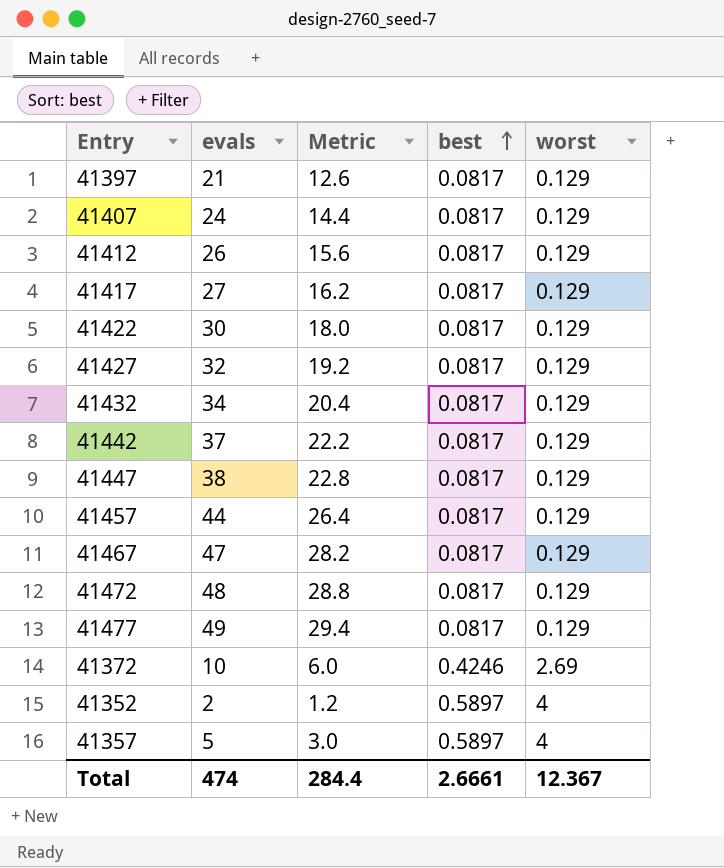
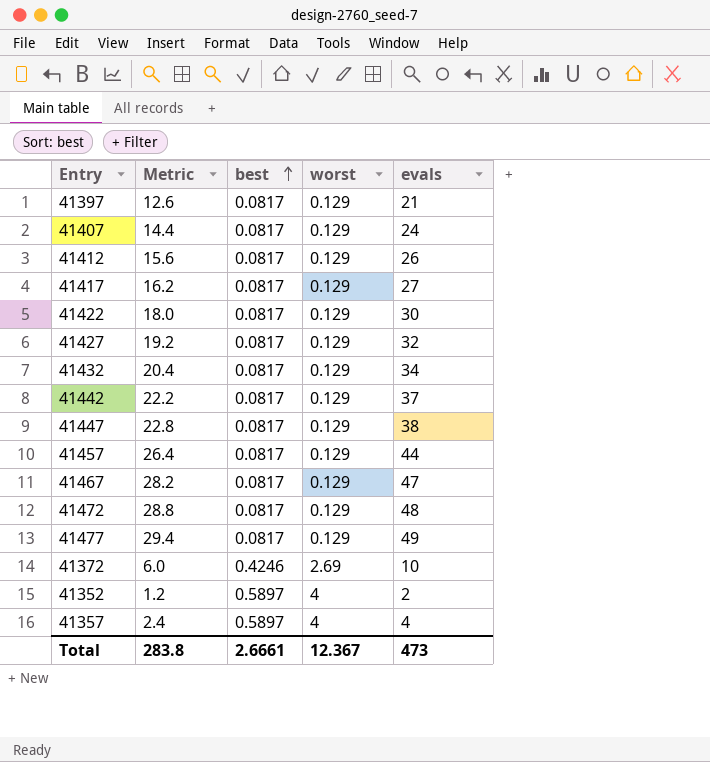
column evals | position: 2 -> 5
41357 | Metric: 3.0 -> 2.4
41357 | evals: 5 -> 4
Total | Metric: 284.4 -> 283.8
Total | evals: 474 -> 473

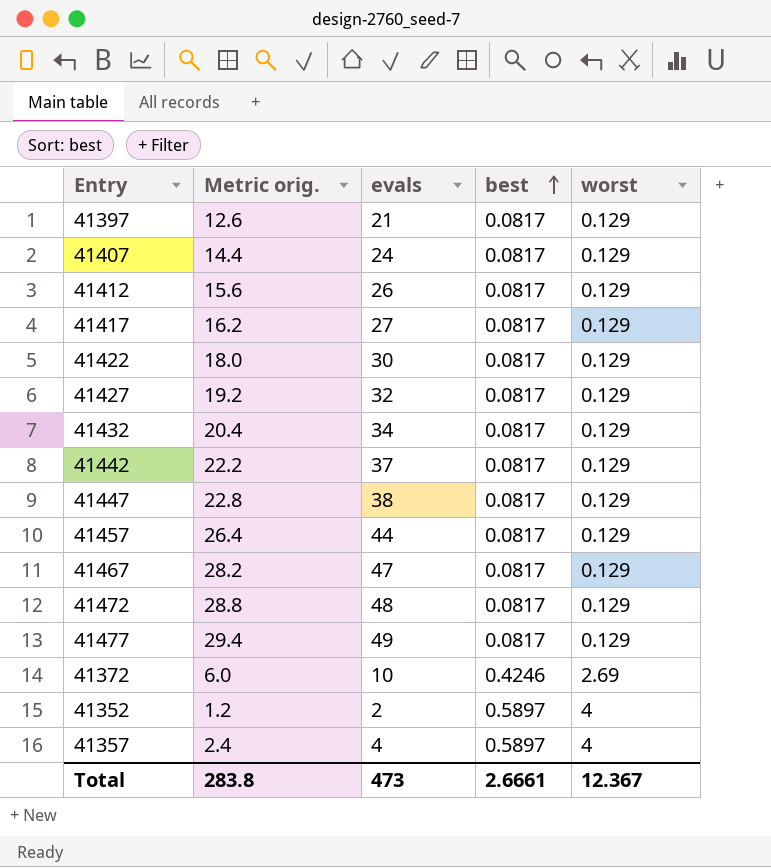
column name: Metric -> Metric orig.
column evals | position: 5 -> 3

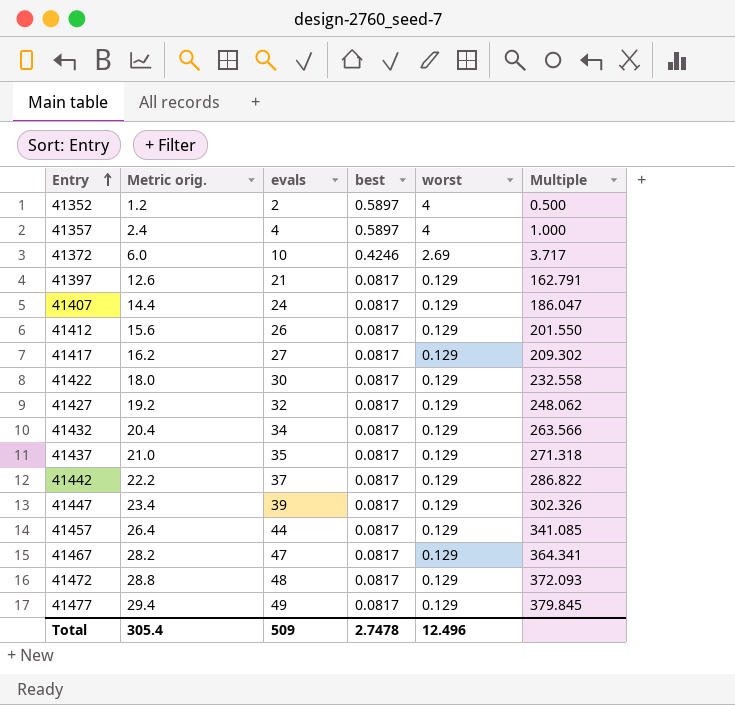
row order: best ascending -> Entry ascending
column Multiple | formula: none -> [evals] / [worst]
row 41437: none -> 21.0 | 35 | 0.0817 | 0.129 | 271.318
41447 | Metric orig.: 22.8 -> 23.4
41447 | evals: 38 -> 39
Total | Metric orig.: 283.8 -> 305.4
Total | evals: 473 -> 509
Total | best: 2.6661 -> 2.7478
Total | worst: 12.367 -> 12.496

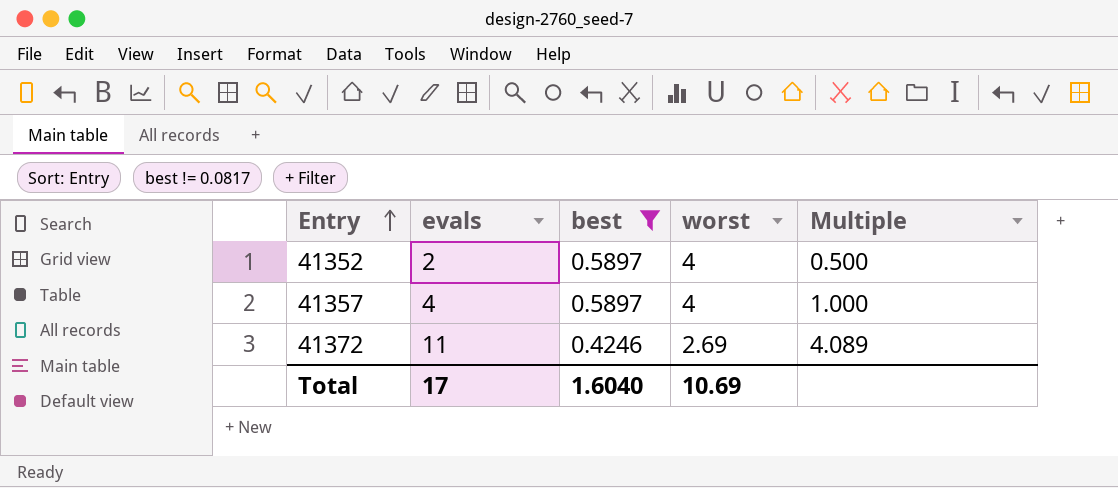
filter: none -> best != 0.0817
column Metric orig. | formula: [evals] * 0.6 -> none
41372 | evals: 10 -> 11
41372 | Multiple: 3.717 -> 4.089
Total | evals: 509 -> 17
Total | best: 2.7478 -> 1.6040
Total | worst: 12.496 -> 10.69

